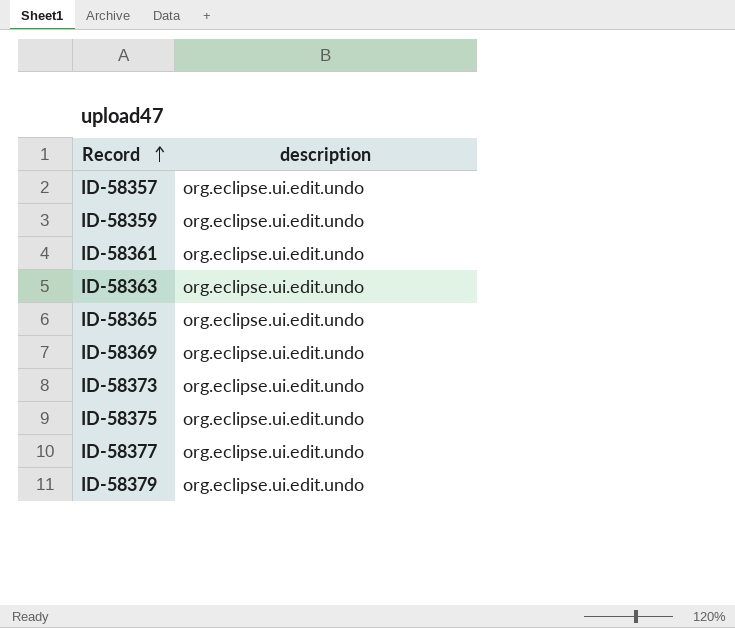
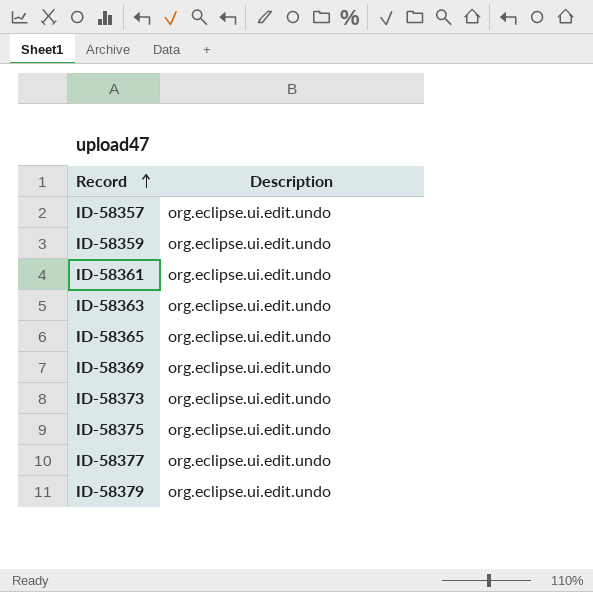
column name: description -> Description

